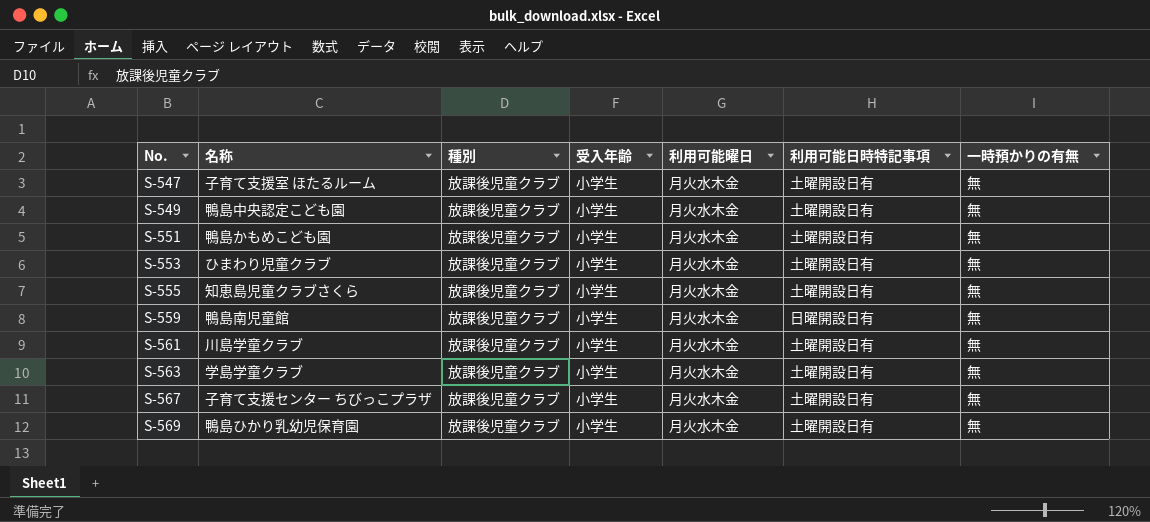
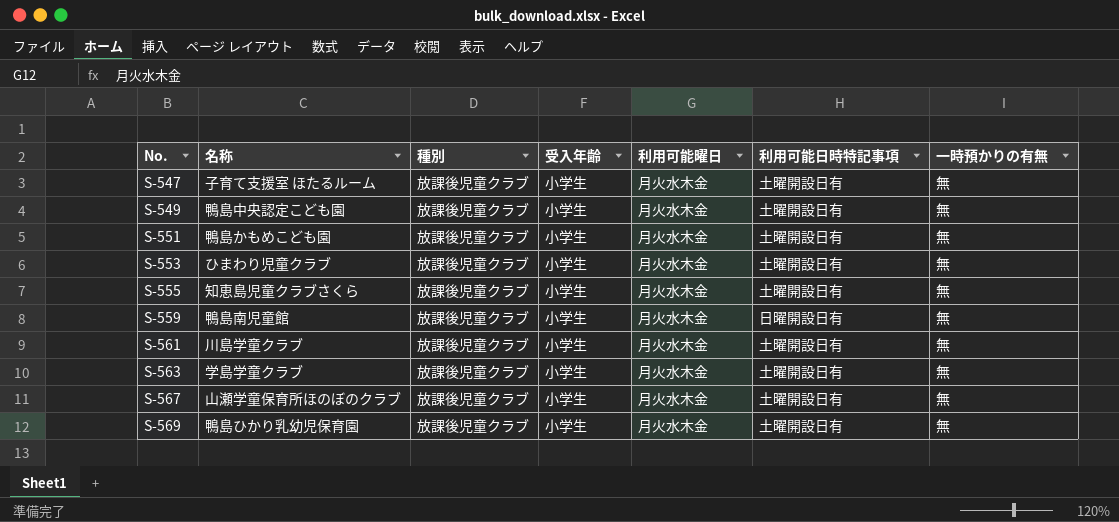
S-567 | 名称: 子育て支援センター ちびっこプラザ -> 山瀬学童保育所ほのぼのクラブ

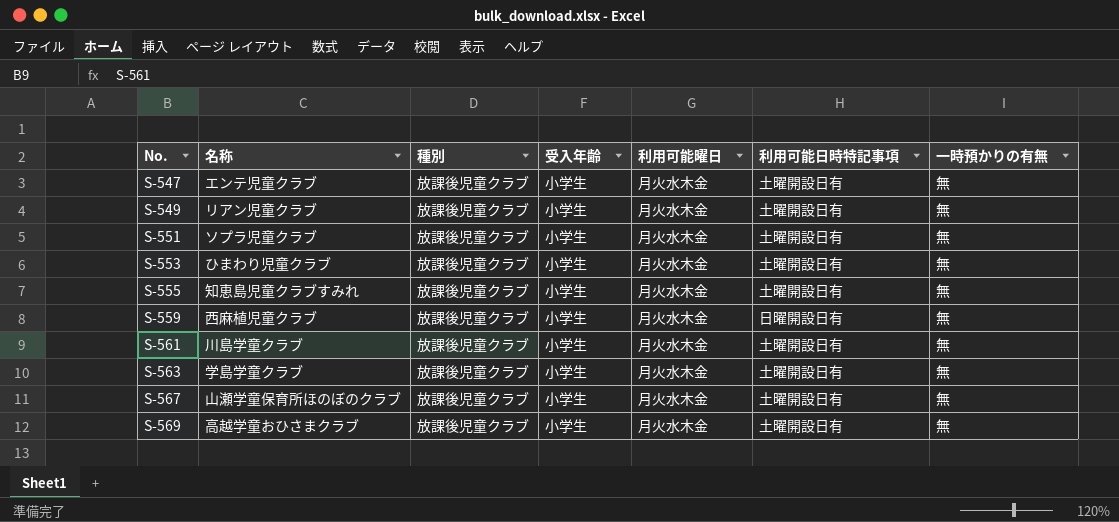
S-547 | 名称: 子育て支援室 ほたるルーム -> エンテ児童クラブ
S-549 | 名称: 鴨島中央認定こども園 -> リアン児童クラブ
S-551 | 名称: 鴨島かもめこども園 -> ソプラ児童クラブ
S-555 | 名称: 知恵島児童クラブさくら -> 知恵島児童クラブすみれ
S-559 | 名称: 鴨島南児童館 -> 西麻植児童クラブ
S-569 | 名称: 鴨島ひかり乳幼児保育園 -> 高越学童おひさまクラブ

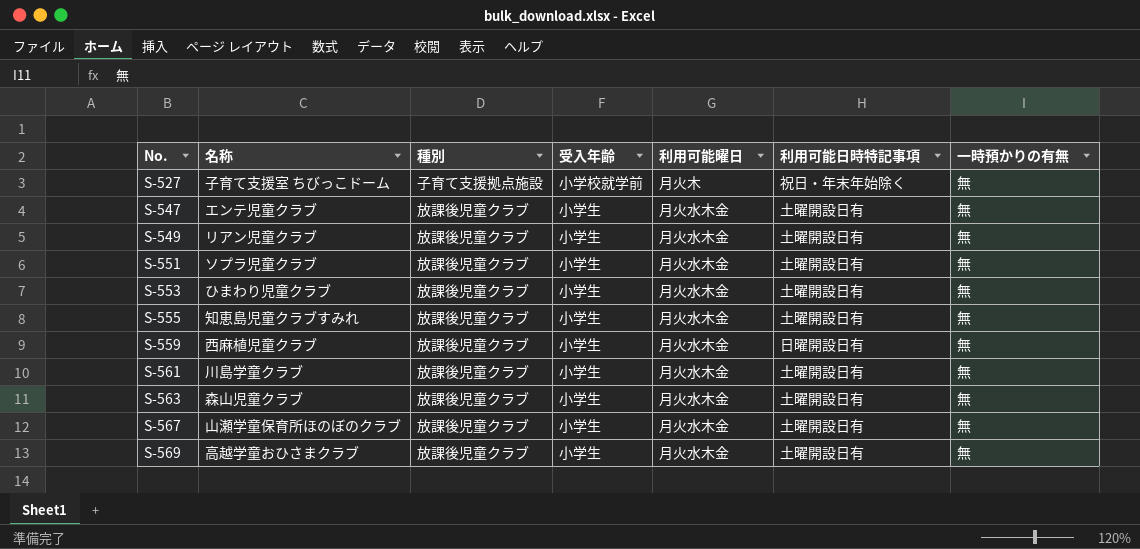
row S-527: none -> 子育て支援室 ちびっこドーム | 子育て支援拠点施設 | 小学校就学前 | 月火木 | 祝日・年末年始除く | 無
S-563 | 名称: 学島学童クラブ -> 森山児童クラブ

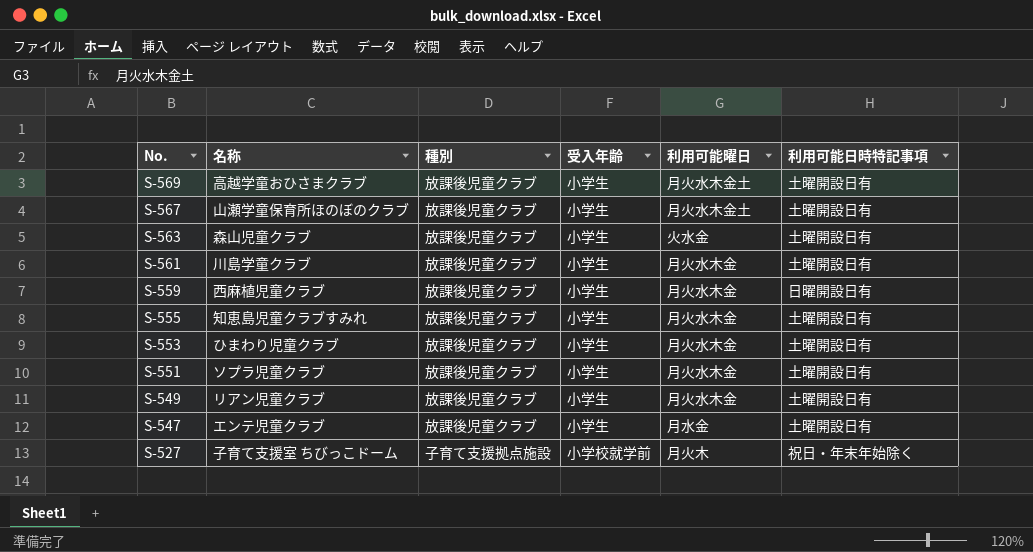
row order: No. ascending -> No. descending
column 一時預かりの有無 | position: 7 -> none
S-569 | 利用可能曜日: 月火水木金 -> 月火水木金土
S-567 | 利用可能曜日: 月火水木金 -> 月火水木金土
S-563 | 利用可能曜日: 月火水木金 -> 火水金
S-547 | 利用可能曜日: 月火水木金 -> 月水金

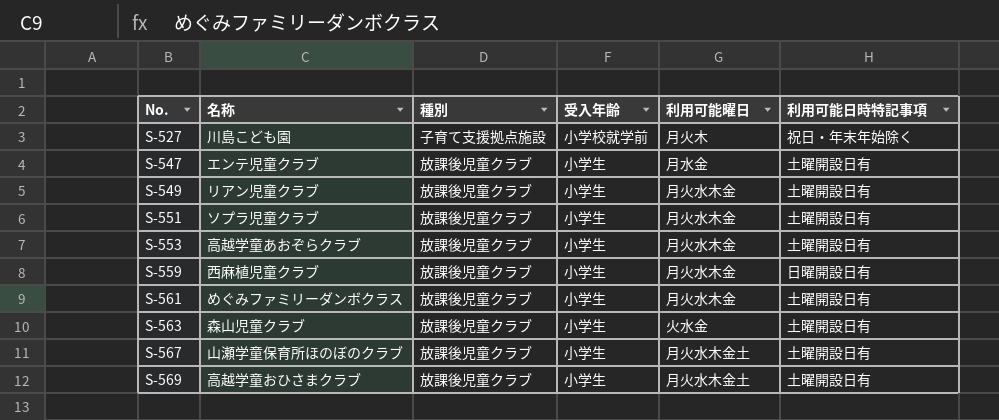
row order: No. descending -> No. ascending
row S-555: 知恵島児童クラブすみれ | 放課後児童クラブ | 小学生 | 月火水木金 | 土曜開設日有 -> none
S-527 | 名称: 子育て支援室 ちびっこドーム -> 川島こども園
S-553 | 名称: ひまわり児童クラブ -> 高越学童あおぞらクラブ
S-561 | 名称: 川島学童クラブ -> めぐみファミリーダンボクラス

